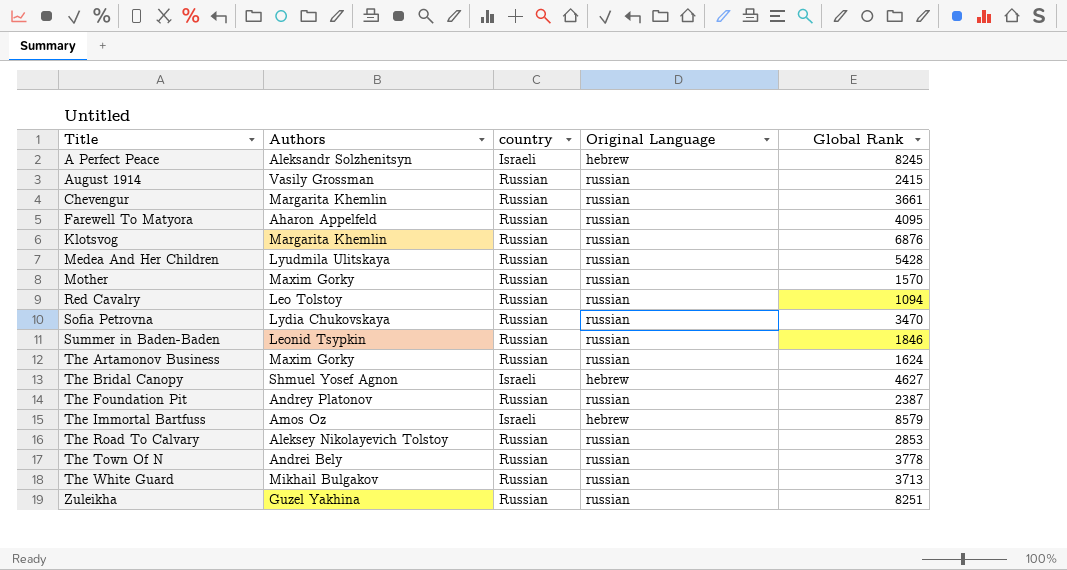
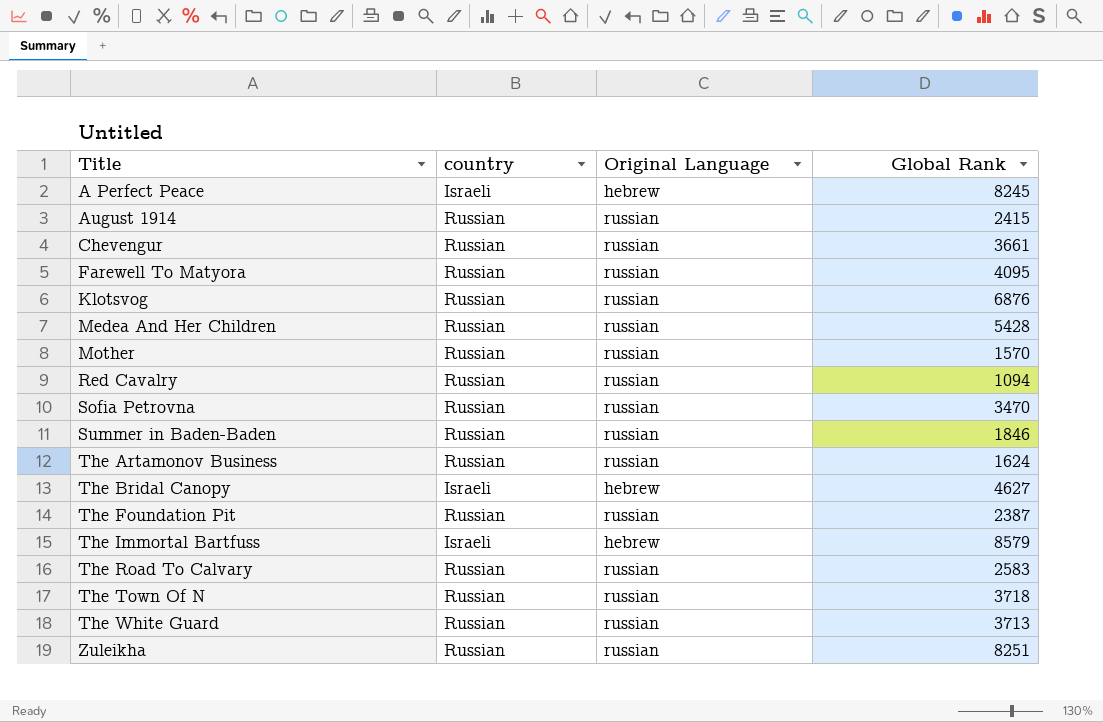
column Authors | position: 2 -> none
The Road To Calvary | Global Rank: 2853 -> 2583
The Town Of N | Global Rank: 3778 -> 3718

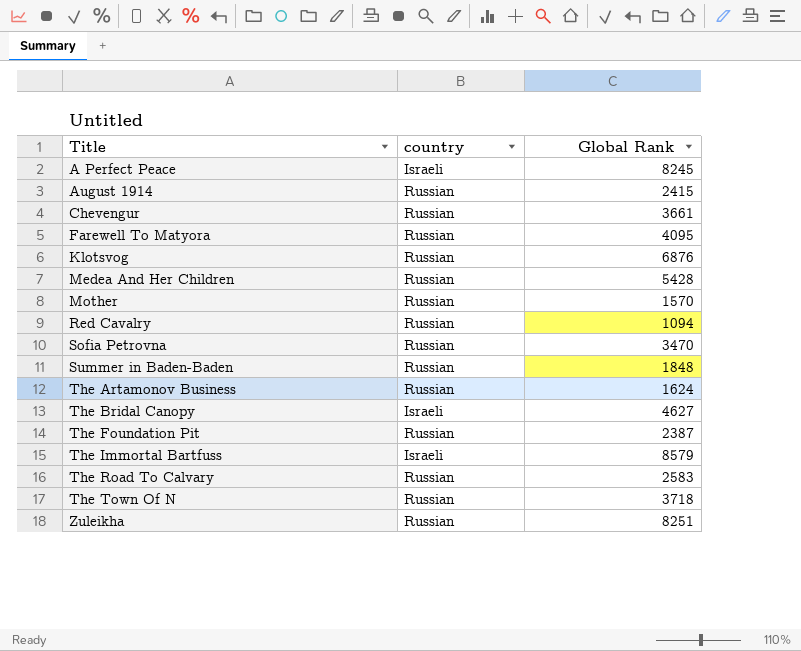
column Original Language | position: 3 -> none
row The White Guard: Russian | russian | 3713 -> none
Summer in Baden-Baden | Global Rank: 1846 -> 1848

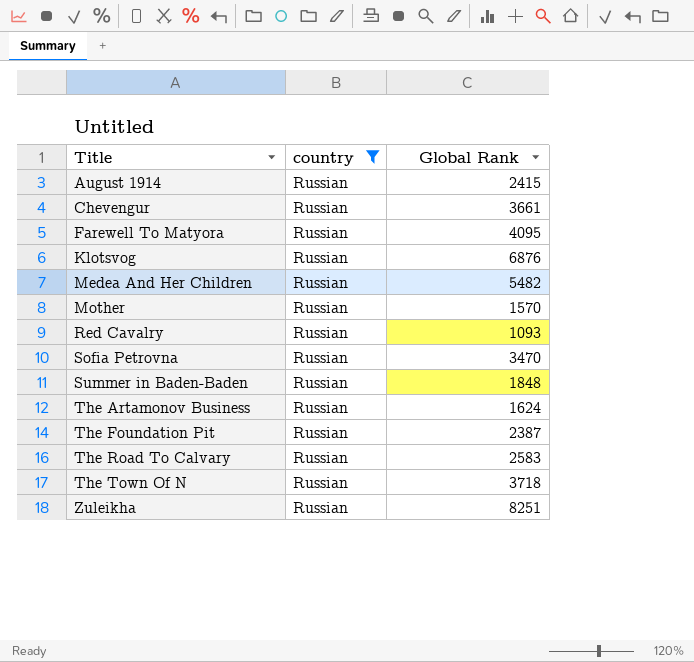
filter: none -> country = Russian
Medea And Her Children | Global Rank: 5428 -> 5482
Red Cavalry | Global Rank: 1094 -> 1093

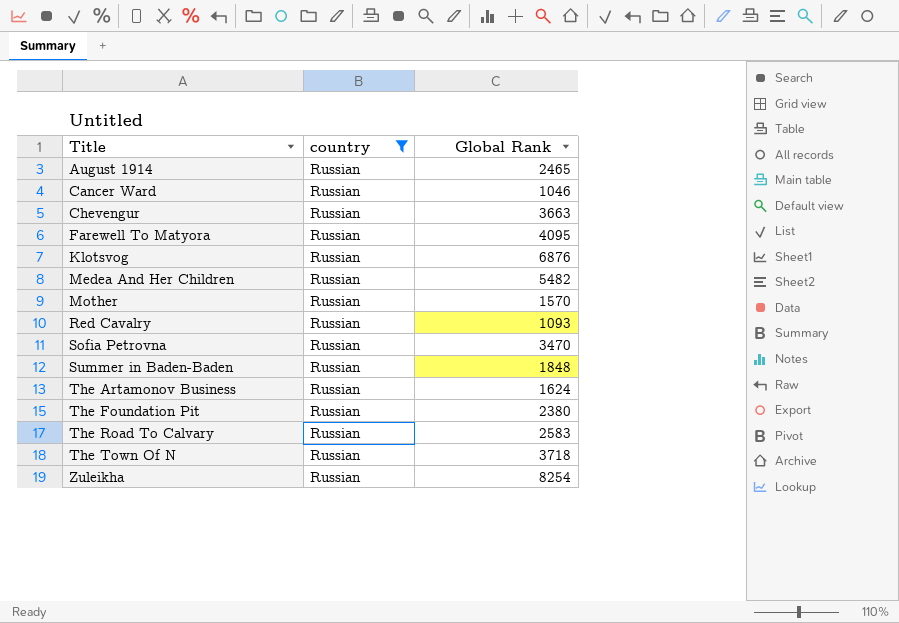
August 1914 | Global Rank: 2415 -> 2465
row Cancer Ward: none -> Russian | 1046
Chevengur | Global Rank: 3661 -> 3663
The Foundation Pit | Global Rank: 2387 -> 2380
Zuleikha | Global Rank: 8251 -> 8254

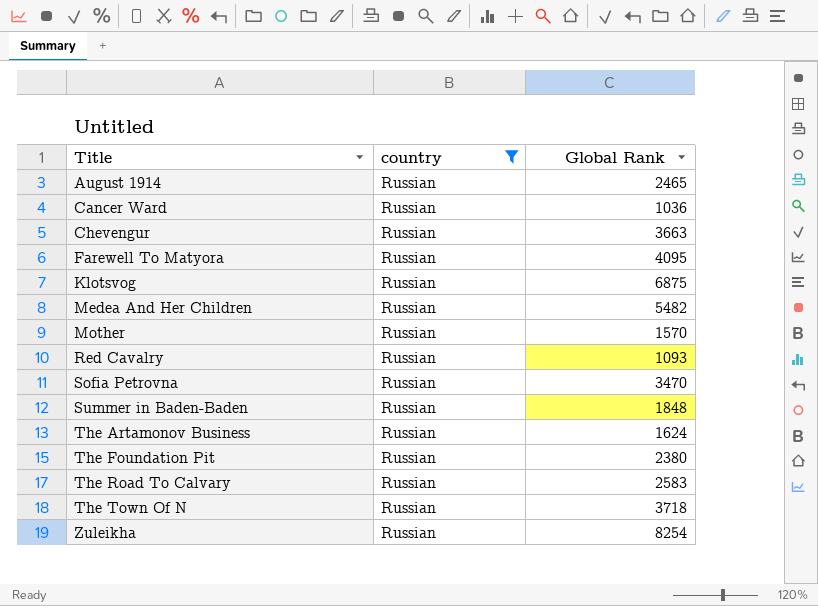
Cancer Ward | Global Rank: 1046 -> 1036
Klotsvog | Global Rank: 6876 -> 6875

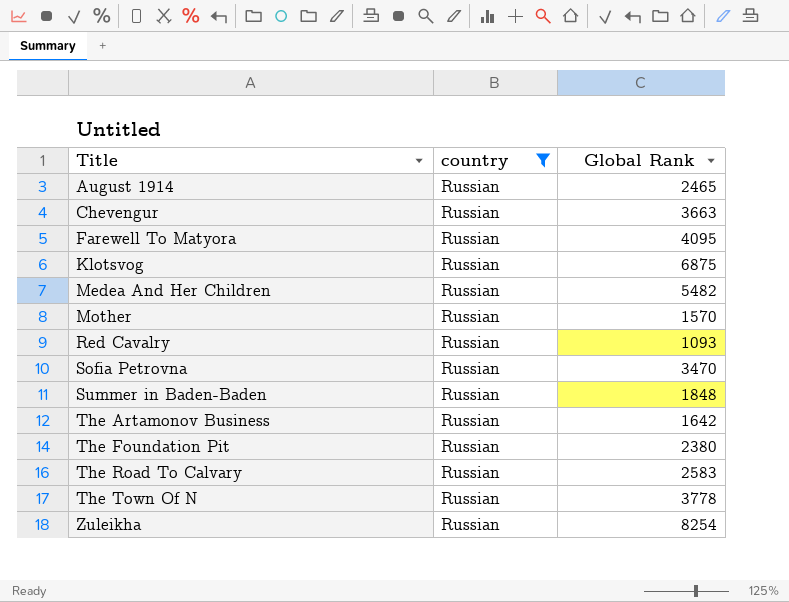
row Cancer Ward: Russian | 1036 -> none
The Artamonov Business | Global Rank: 1624 -> 1642
The Town Of N | Global Rank: 3718 -> 3778

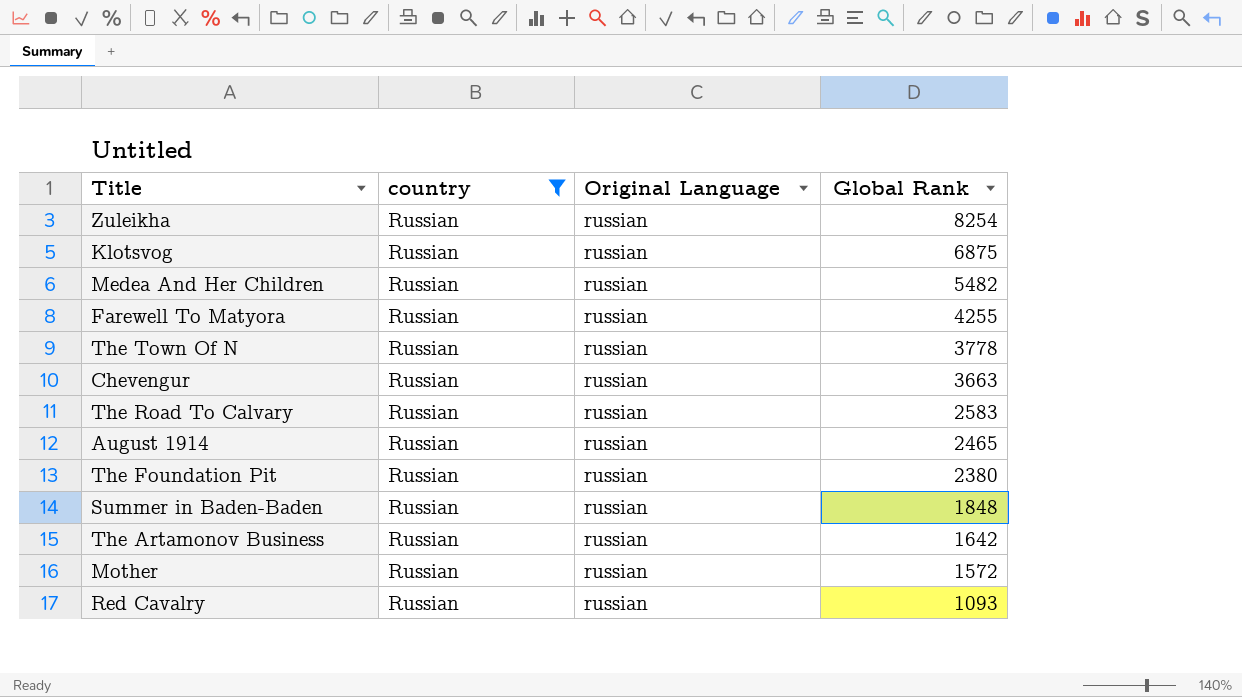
row order: Title ascending -> Global Rank descending
column Original Language | position: none -> 3
row Sofia Petrovna: Russian | 3470 -> none
Farewell To Matyora | Global Rank: 4095 -> 4255
Mother | Global Rank: 1570 -> 1572

